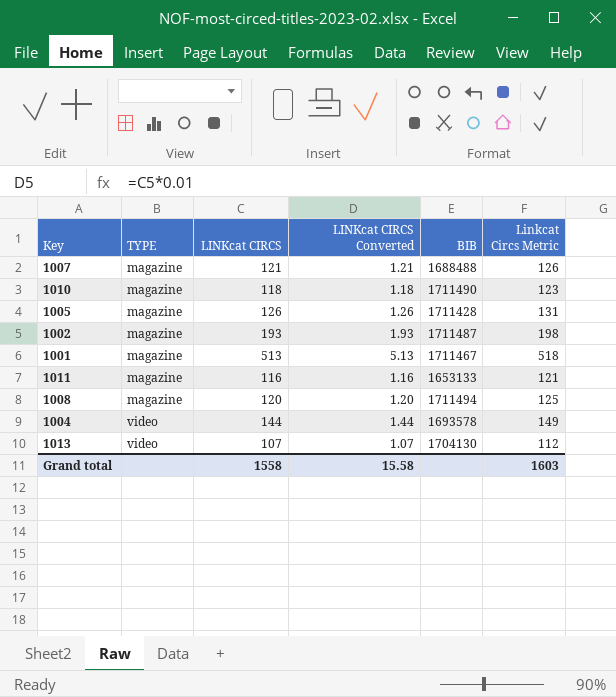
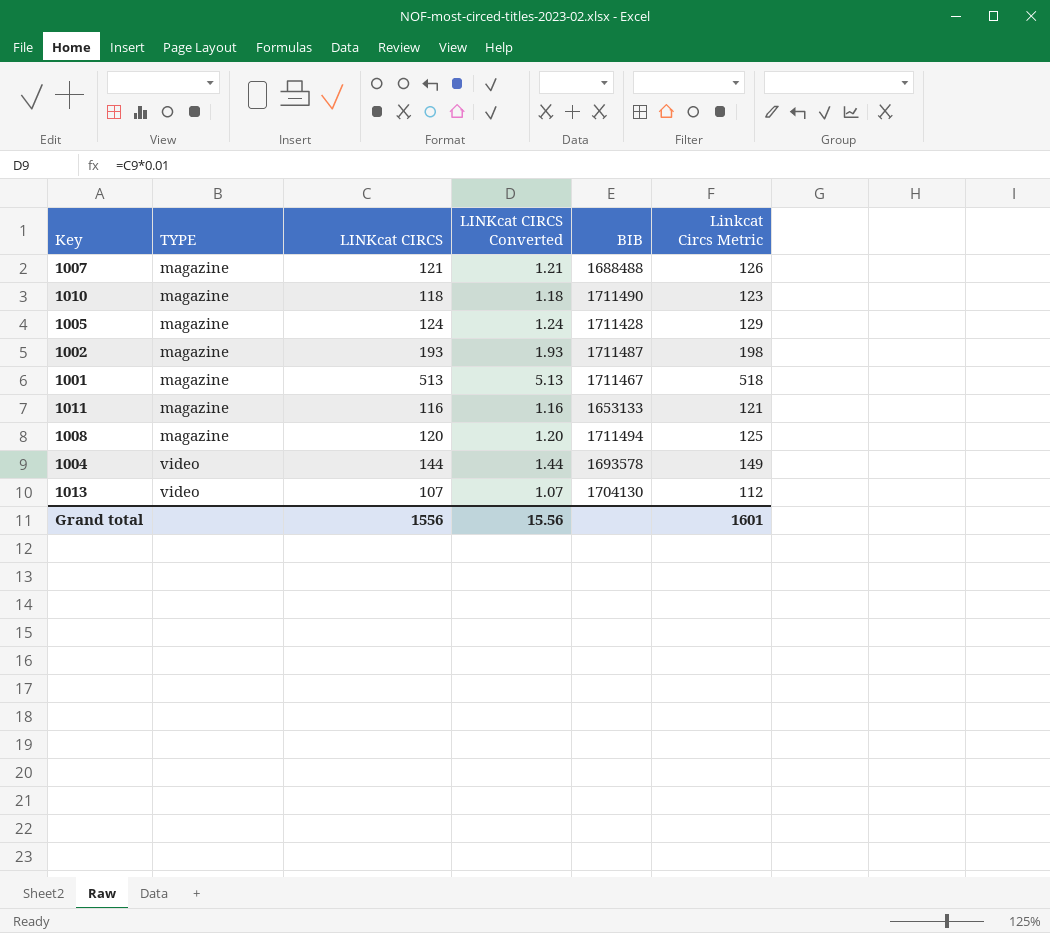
1005 | LINKcat CIRCS: 126 -> 124
1005 | LINKcat CIRCS Converted: 1.26 -> 1.24
1005 | Linkcat Circs Metric: 131 -> 129
Grand total | LINKcat CIRCS: 1558 -> 1556
Grand total | LINKcat CIRCS Converted: 15.58 -> 15.56
Grand total | Linkcat Circs Metric: 1603 -> 1601

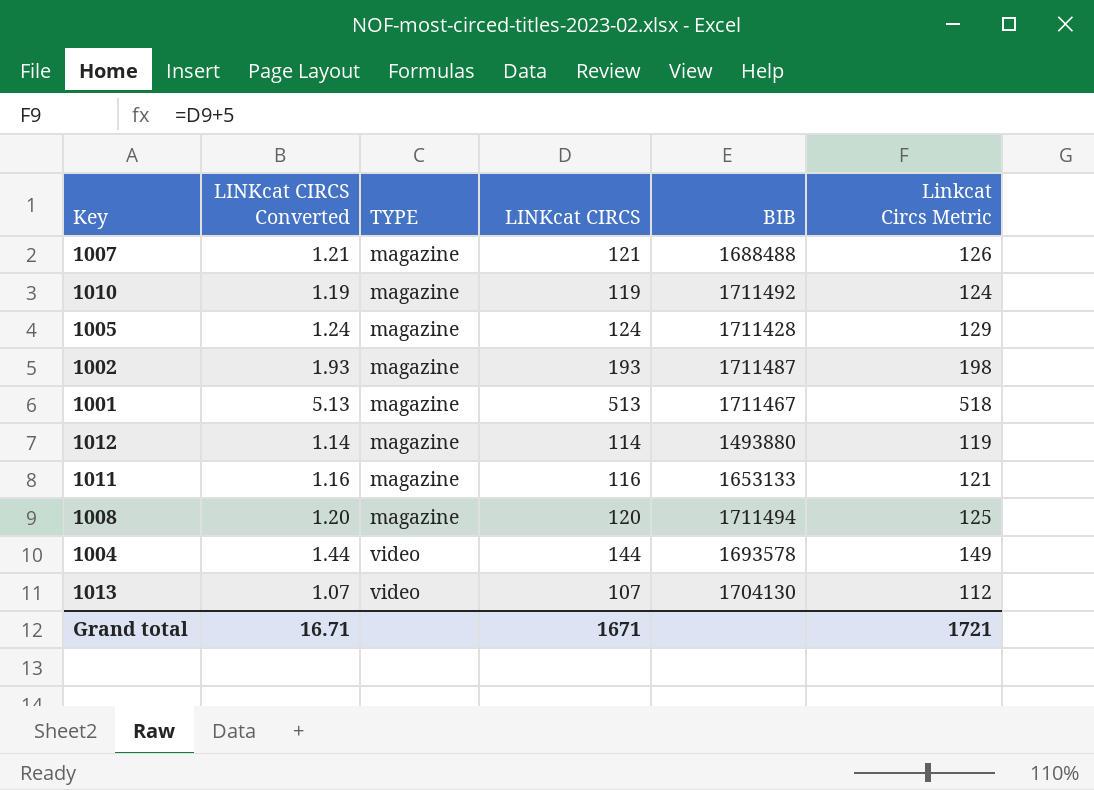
column LINKcat CIRCS Converted | position: 4 -> 2
1010 | LINKcat CIRCS Converted: 1.18 -> 1.19
1010 | LINKcat CIRCS: 118 -> 119
1010 | BIB: 1711490 -> 1711492
1010 | Linkcat Circs Metric: 123 -> 124
row 1012: none -> 1.14 | magazine | 114 | 1493880 | 119
Grand total | LINKcat CIRCS Converted: 15.56 -> 16.71
Grand total | LINKcat CIRCS: 1556 -> 1671
Grand total | Linkcat Circs Metric: 1601 -> 1721

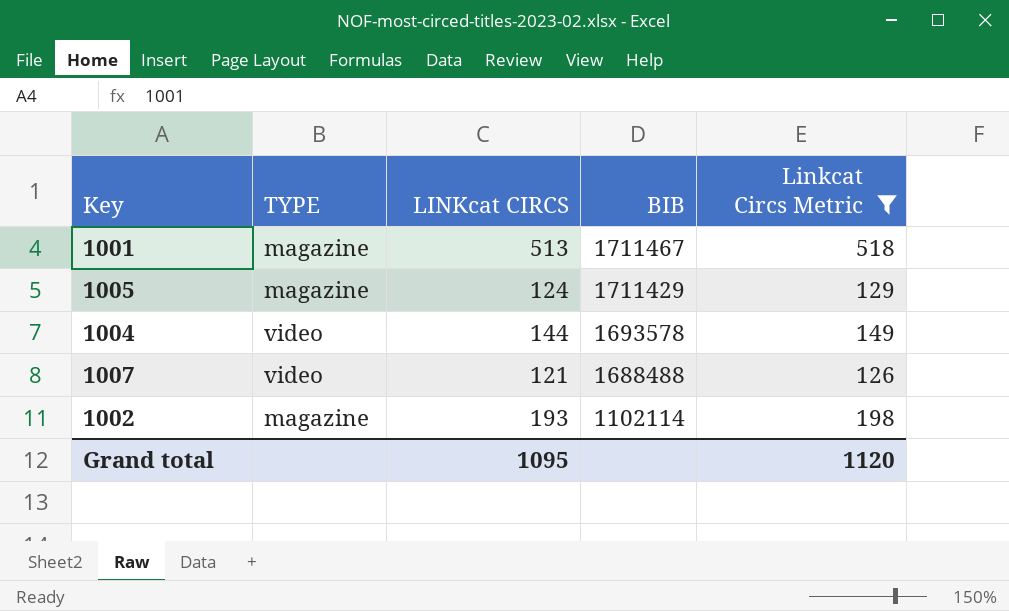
filter: none -> Linkcat Circs Metric >= 126
row order: TYPE ascending -> BIB descending
column LINKcat CIRCS Converted | formula: [LINKcat CIRCS] * 0.01 -> none
1005 | BIB: 1711428 -> 1711429
1007 | TYPE: magazine -> video
1002 | BIB: 1711487 -> 1102114
Grand total | LINKcat CIRCS: 1671 -> 1095
Grand total | Linkcat Circs Metric: 1721 -> 1120

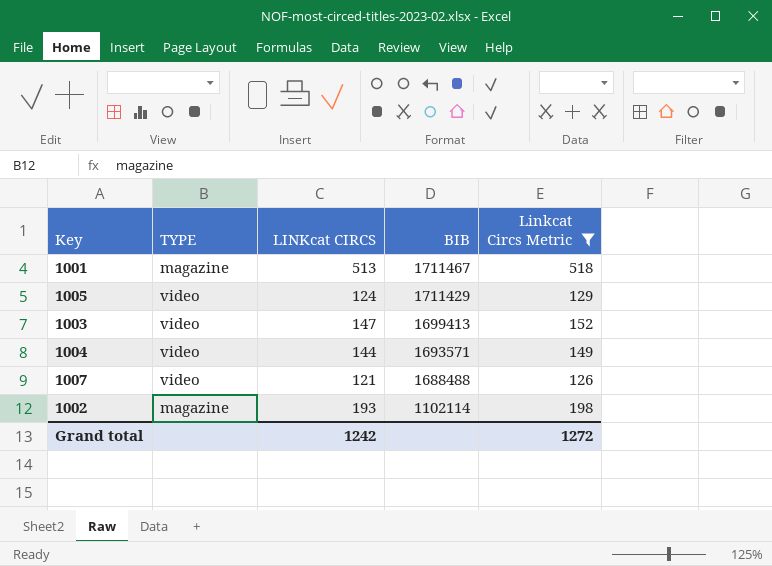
1005 | TYPE: magazine -> video
row 1003: none -> video | 147 | 1699413 | 152
1004 | BIB: 1693578 -> 1693571
Grand total | LINKcat CIRCS: 1095 -> 1242
Grand total | Linkcat Circs Metric: 1120 -> 1272

